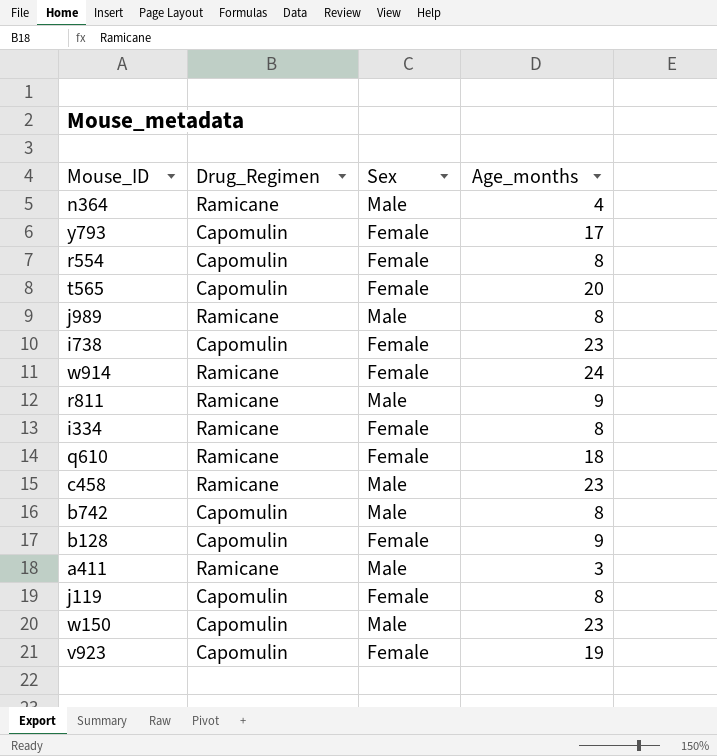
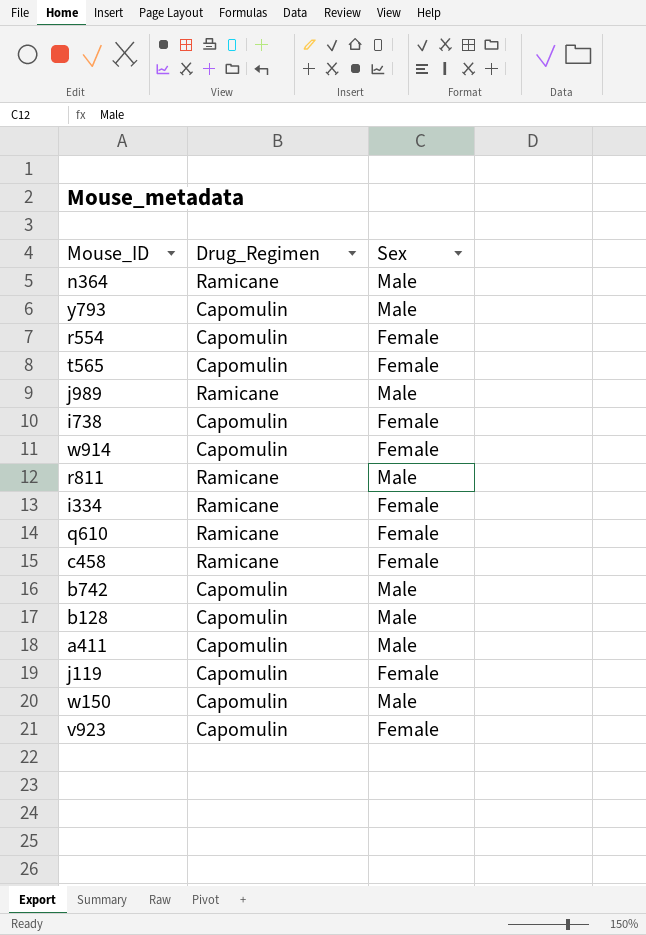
column Age_months | position: 4 -> none
y793 | Sex: Female -> Male
w914 | Drug_Regimen: Ramicane -> Capomulin
c458 | Sex: Male -> Female
b128 | Sex: Female -> Male
a411 | Drug_Regimen: Ramicane -> Capomulin

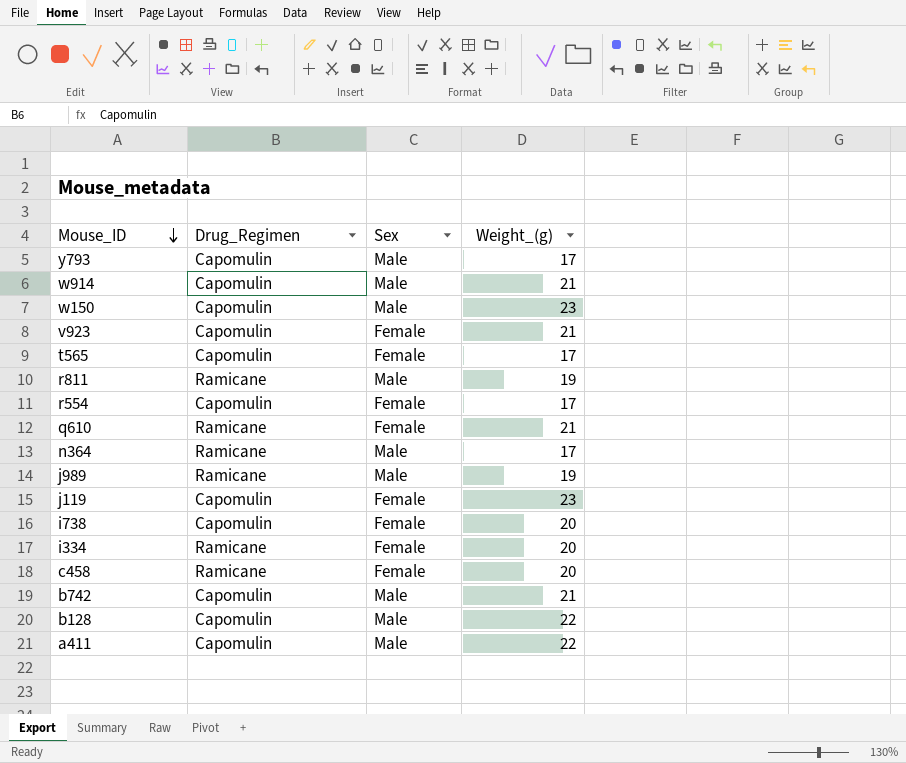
row order: none -> Mouse_ID descending
column Weight_(g) | position: none -> 4
w914 | Sex: Female -> Male

